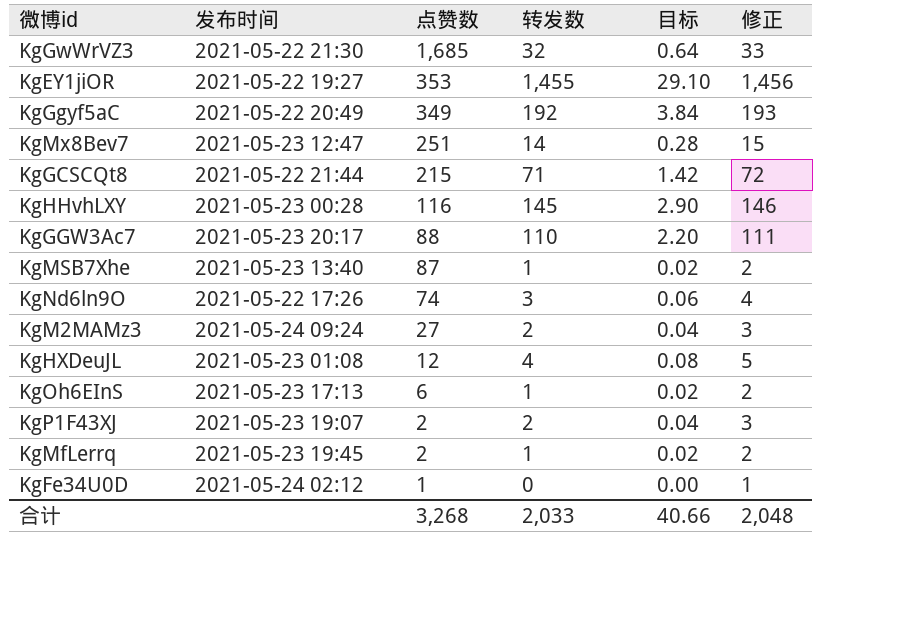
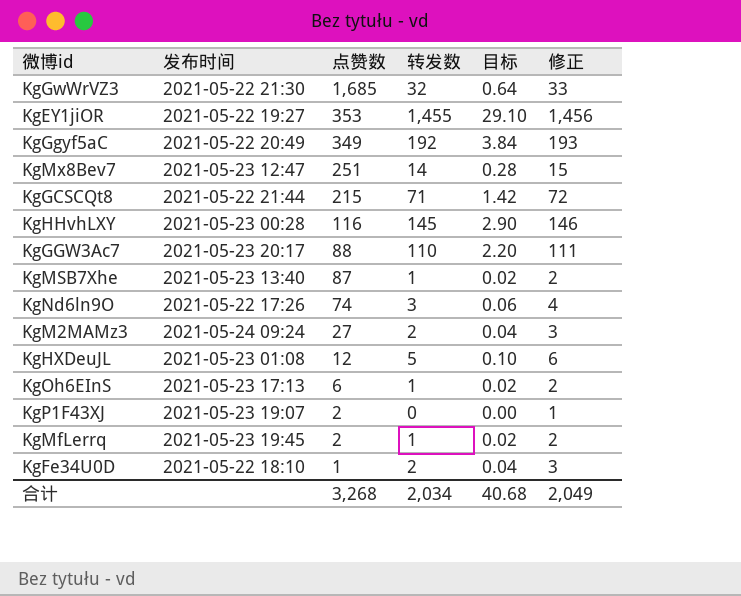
KgHXDeuJL | 转发数: 4 -> 5
KgHXDeuJL | 目标: 0.08 -> 0.10
KgHXDeuJL | 修正: 5 -> 6
KgP1F43XJ | 转发数: 2 -> 0
KgP1F43XJ | 目标: 0.04 -> 0.00
KgP1F43XJ | 修正: 3 -> 1
KgFe34U0D | 发布时间: 2021-05-24 02:12 -> 2021-05-22 18:10
KgFe34U0D | 转发数: 0 -> 2
KgFe34U0D | 目标: 0.00 -> 0.04
KgFe34U0D | 修正: 1 -> 3
合计 | 转发数: 2,033 -> 2,034
合计 | 目标: 40.66 -> 40.68
合计 | 修正: 2,048 -> 2,049

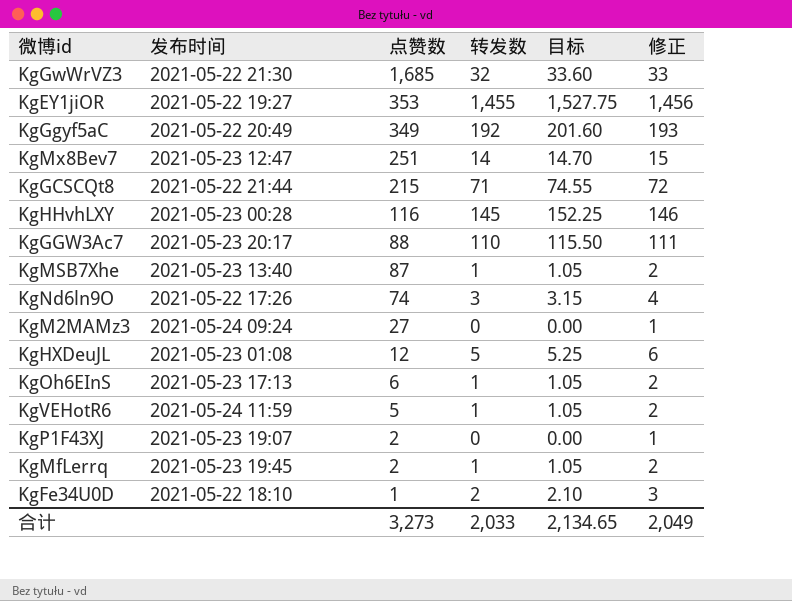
column 目标 | formula: [转发数] * 0.02 -> [转发数] * 1.05
KgM2MAMz3 | 转发数: 2 -> 0
KgM2MAMz3 | 修正: 3 -> 1
row KgVEHotR6: none -> 2021-05-24 11:59 | 5 | 1 | 1.05 | 2
合计 | 点赞数: 3,268 -> 3,273
合计 | 转发数: 2,034 -> 2,033
合计 | 目标: 40.68 -> 2,134.65

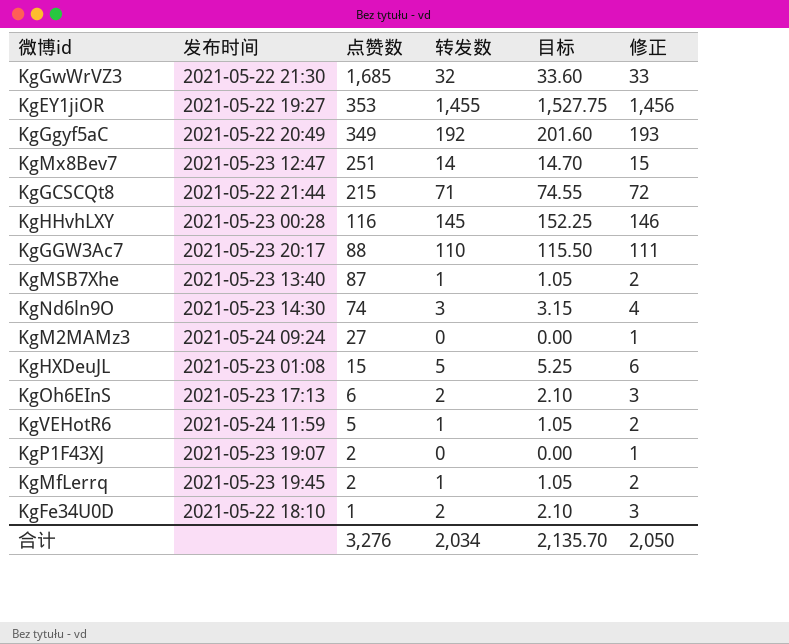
KgNd6ln9O | 发布时间: 2021-05-22 17:26 -> 2021-05-23 14:30
KgHXDeuJL | 点赞数: 12 -> 15
KgOh6EInS | 转发数: 1 -> 2
KgOh6EInS | 目标: 1.05 -> 2.10
KgOh6EInS | 修正: 2 -> 3
合计 | 点赞数: 3,273 -> 3,276
合计 | 转发数: 2,033 -> 2,034
合计 | 目标: 2,134.65 -> 2,135.70
合计 | 修正: 2,049 -> 2,050

